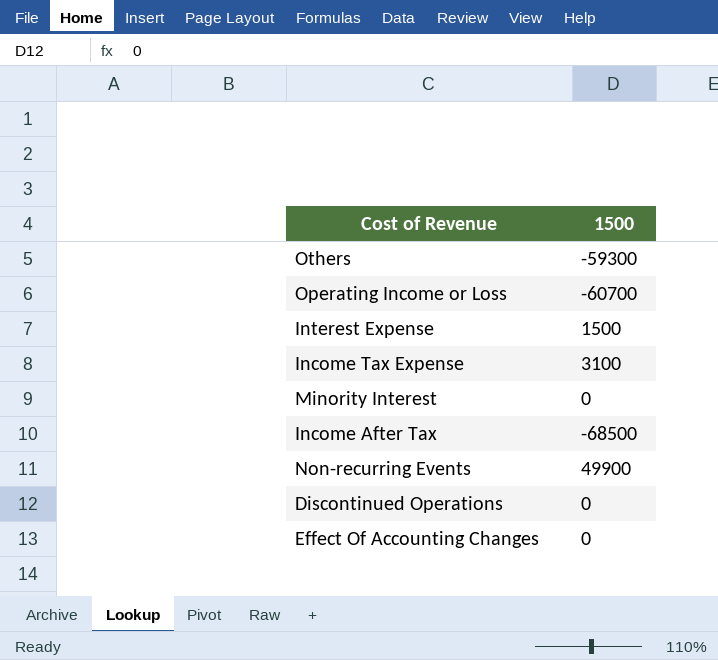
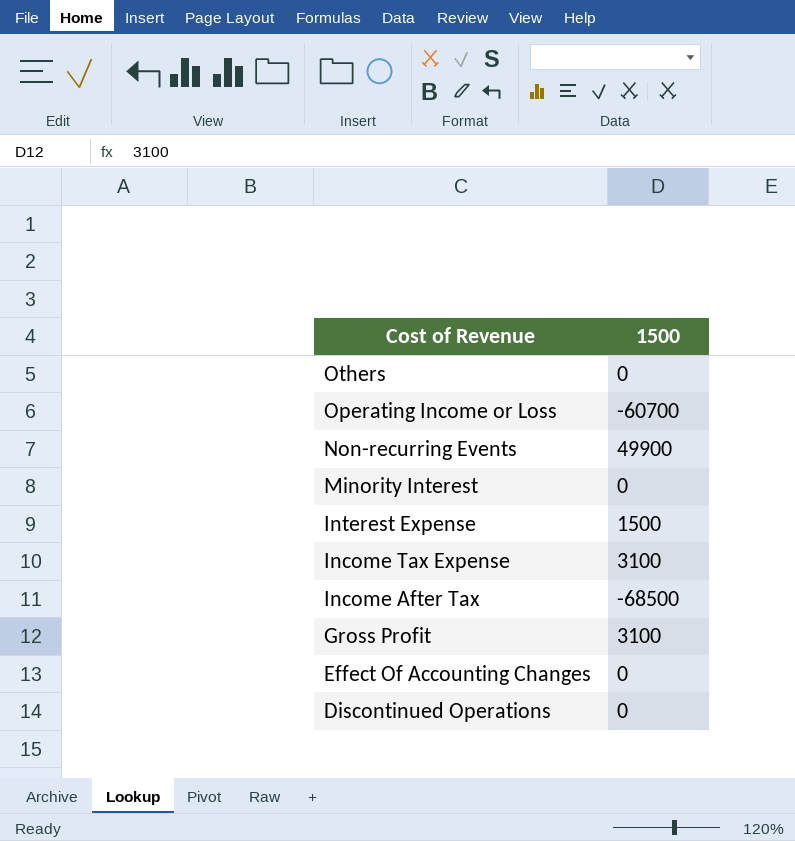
row order: none -> Cost of Revenue descending
Others | 1500: -59300 -> 0
row Gross Profit: none -> 3100

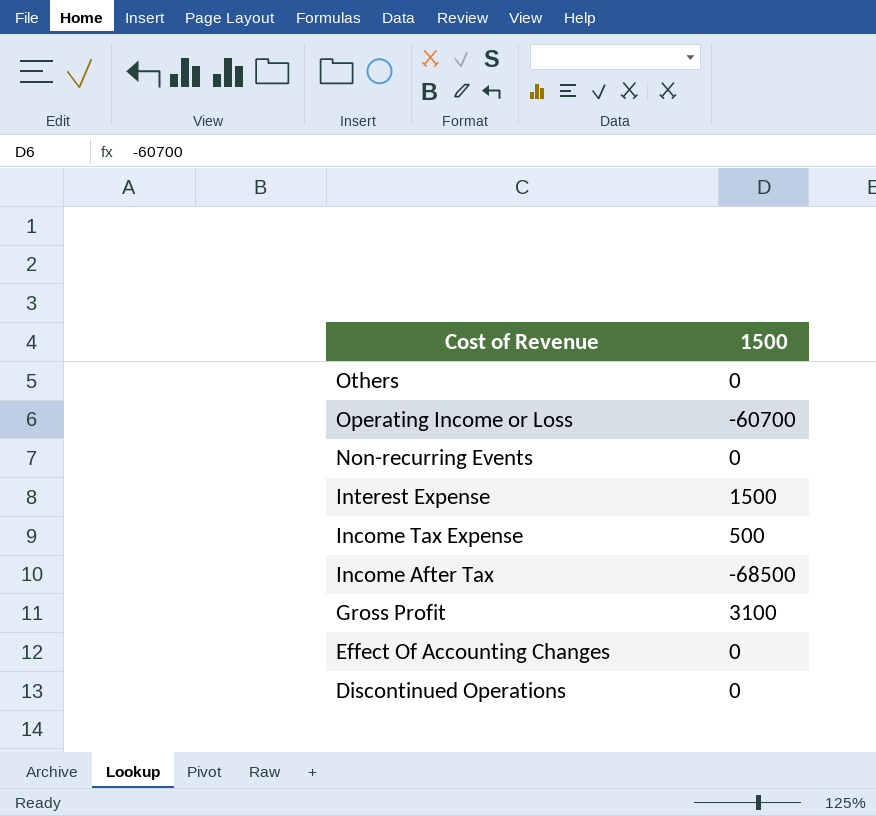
row Minority Interest: 0 -> none
Non-recurring Events | 1500: 49900 -> 0
Income Tax Expense | 1500: 3100 -> 500

